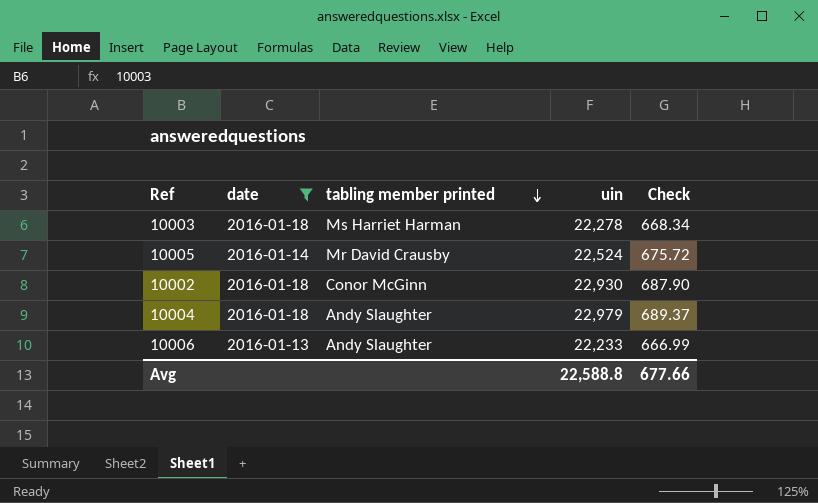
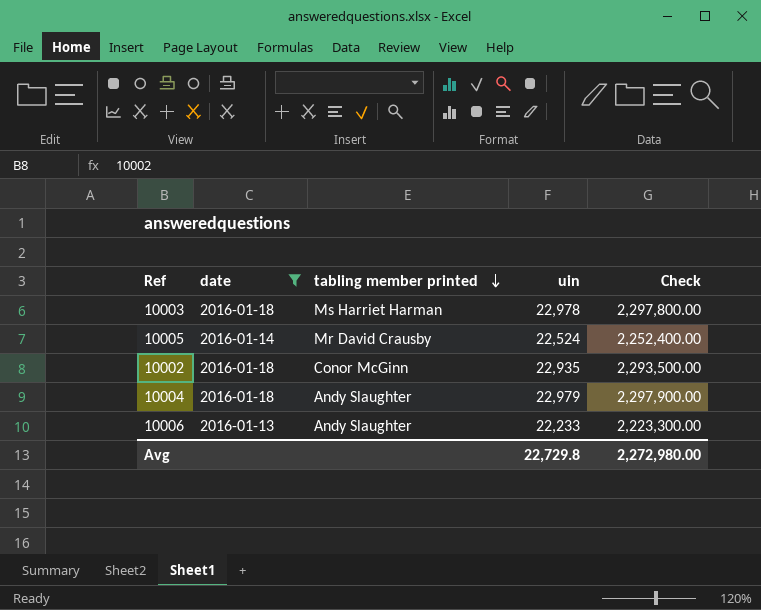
column Check | formula: [uin] * 0.03 -> [uin] * 100
10003 | uin: 22,278 -> 22,978
10002 | uin: 22,930 -> 22,935
Avg | uin: 22,588.8 -> 22,729.8
Avg | Check: 677.66 -> 2,272,980.00

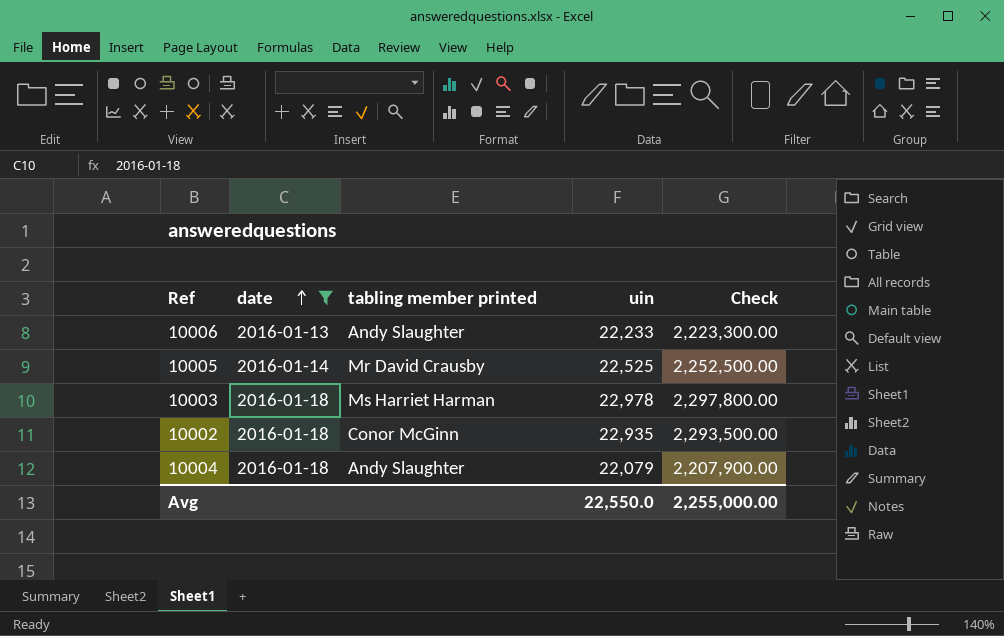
row order: tabling member printed descending -> date ascending
10005 | uin: 22,524 -> 22,525
10005 | Check: 2,252,400.00 -> 2,252,500.00
10004 | uin: 22,979 -> 22,079
10004 | Check: 2,297,900.00 -> 2,207,900.00
Avg | uin: 22,729.8 -> 22,550.0
Avg | Check: 2,272,980.00 -> 2,255,000.00

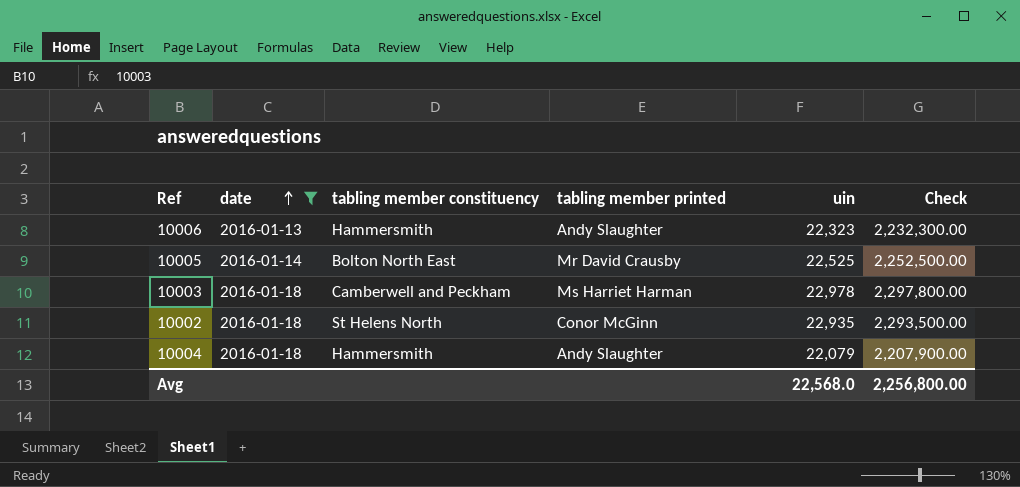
column tabling member constituency | position: none -> 3
10006 | uin: 22,233 -> 22,323
10006 | Check: 2,223,300.00 -> 2,232,300.00
Avg | uin: 22,550.0 -> 22,568.0
Avg | Check: 2,255,000.00 -> 2,256,800.00

